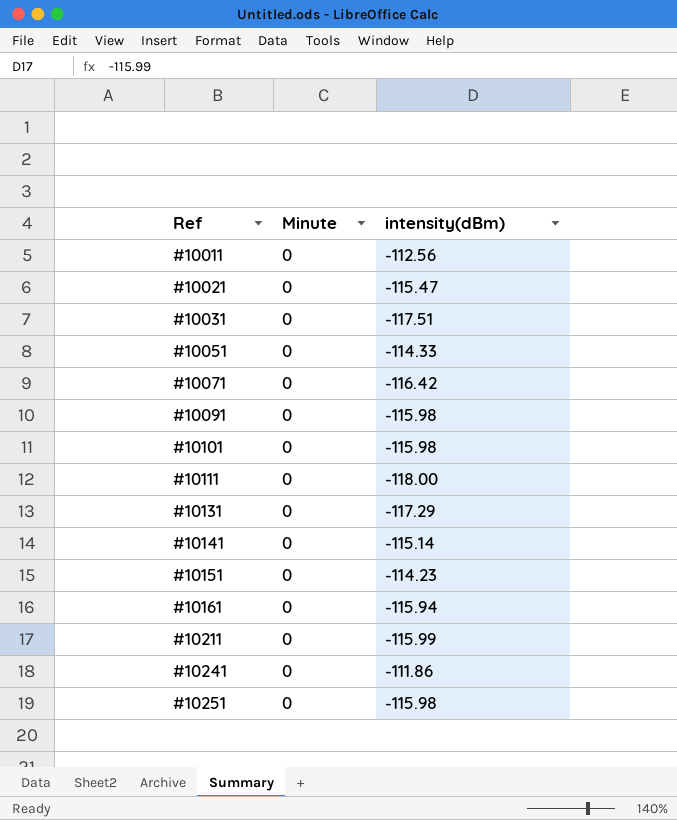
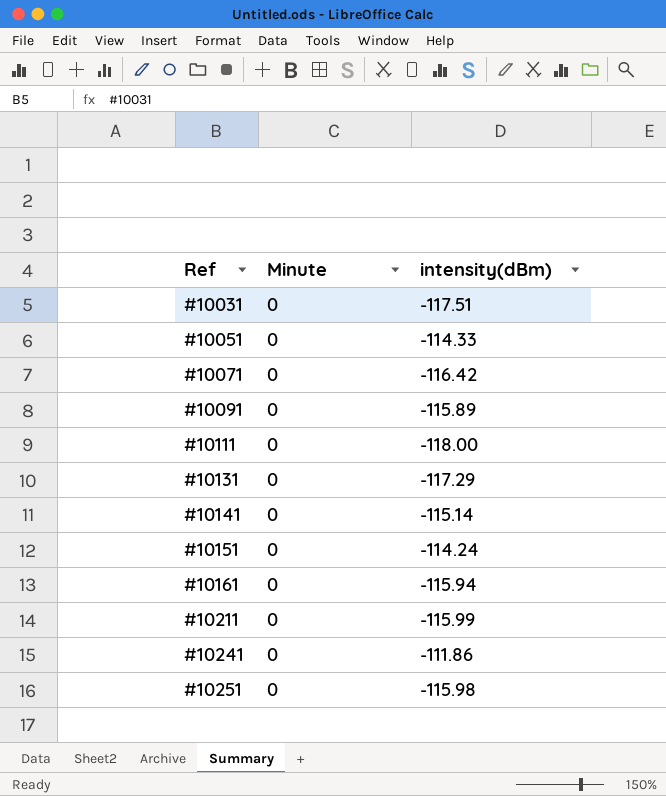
row #10011: 0 | -112.56 -> none
row #10021: 0 | -115.47 -> none
row #10101: 0 | -115.98 -> none
#10091 | intensity(dBm): -115.98 -> -115.89
#10151 | intensity(dBm): -114.23 -> -114.24

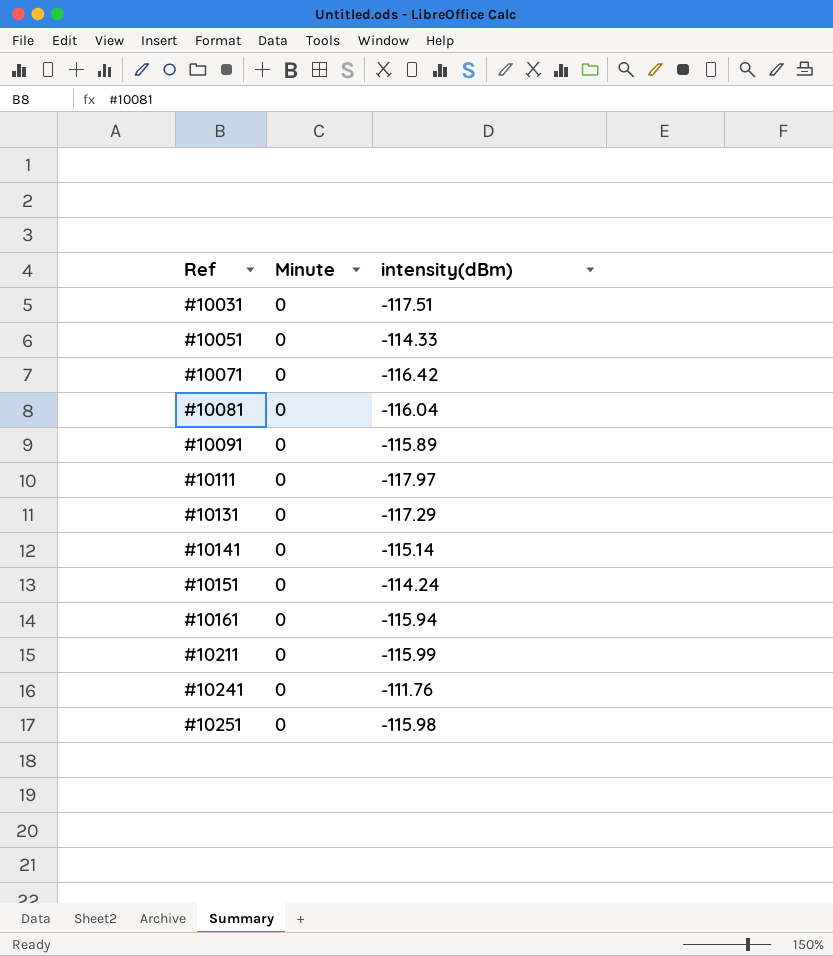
row #10081: none -> 0 | -116.04
#10111 | intensity(dBm): -118.00 -> -117.97
#10241 | intensity(dBm): -111.86 -> -111.76

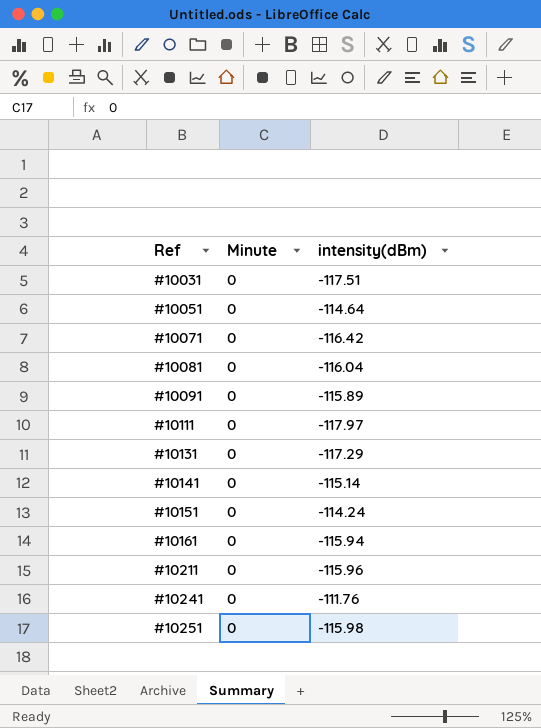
#10051 | intensity(dBm): -114.33 -> -114.64
#10211 | intensity(dBm): -115.99 -> -115.96

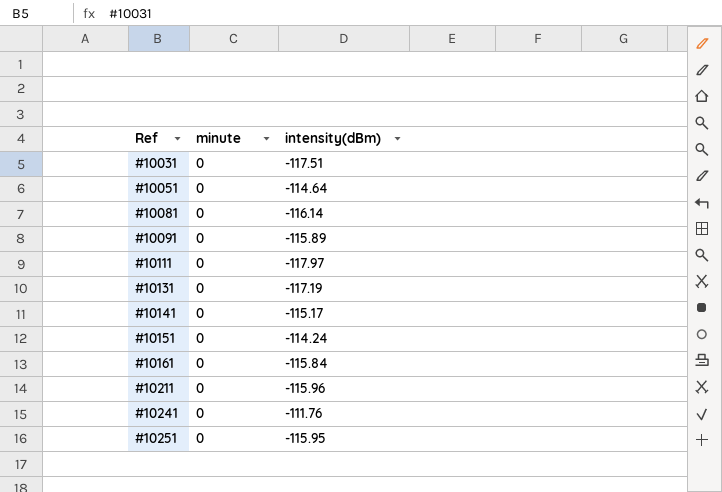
column name: Minute -> minute
row #10071: 0 | -116.42 -> none
#10081 | intensity(dBm): -116.04 -> -116.14
#10131 | intensity(dBm): -117.29 -> -117.19
#10141 | intensity(dBm): -115.14 -> -115.17
#10161 | intensity(dBm): -115.94 -> -115.84
#10251 | intensity(dBm): -115.98 -> -115.95

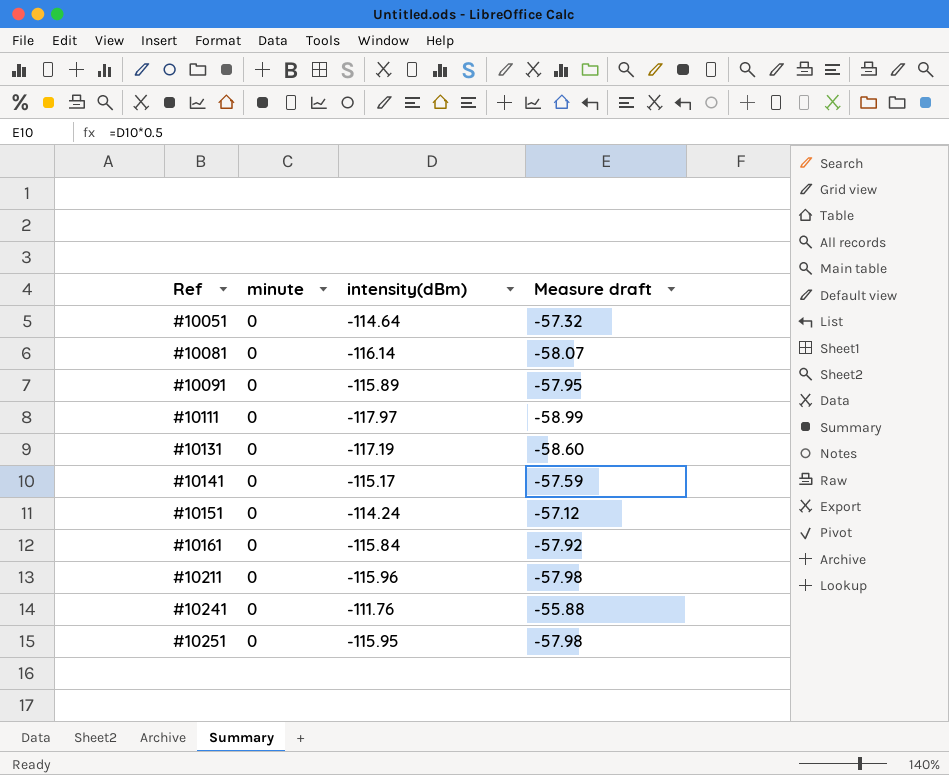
column Measure draft | formula: none -> [intensity(dBm)] * 0.5
row #10031: 0 | -117.51 -> none

